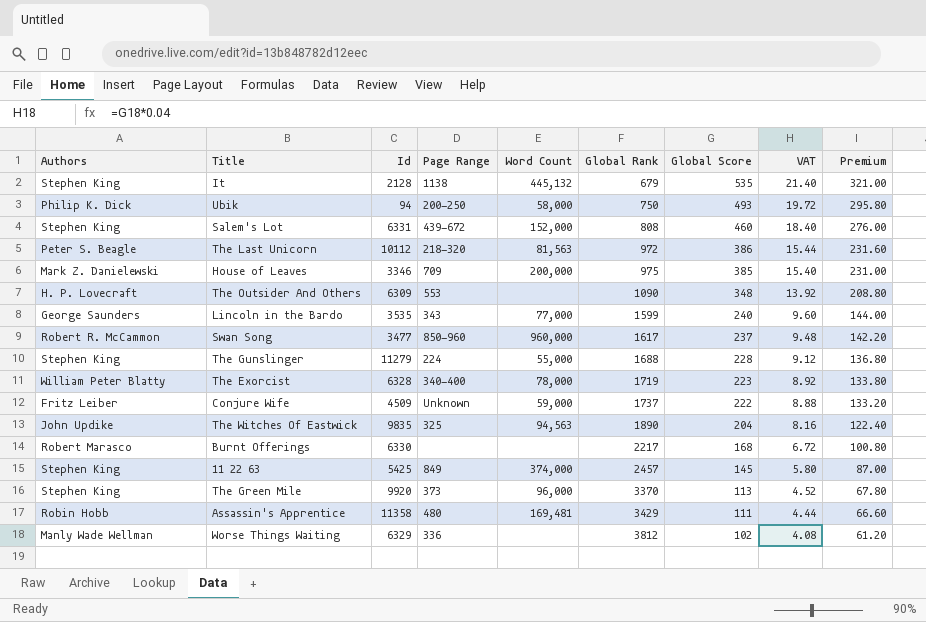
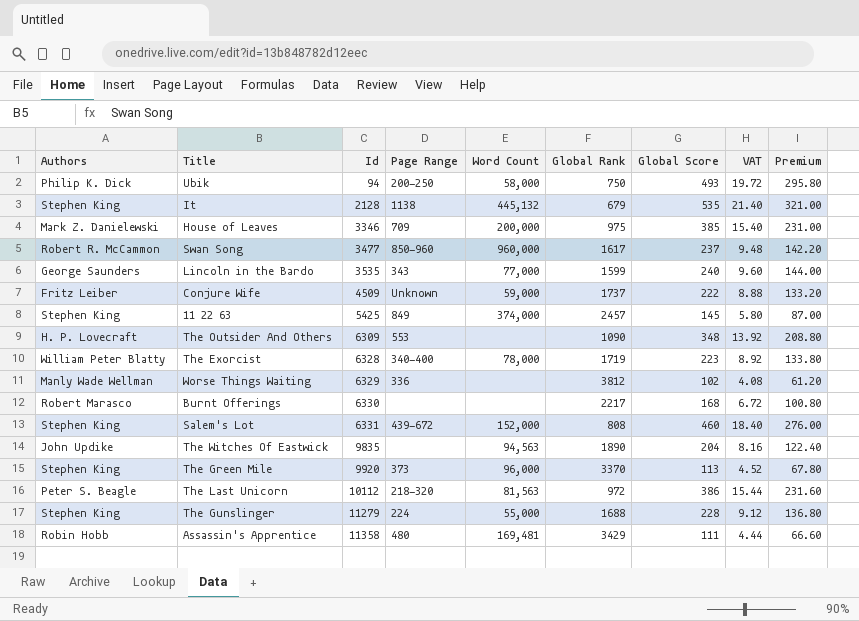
row order: Global Rank ascending -> Id ascending
The Witches Of Eastwick | Page Range: 325 -> none

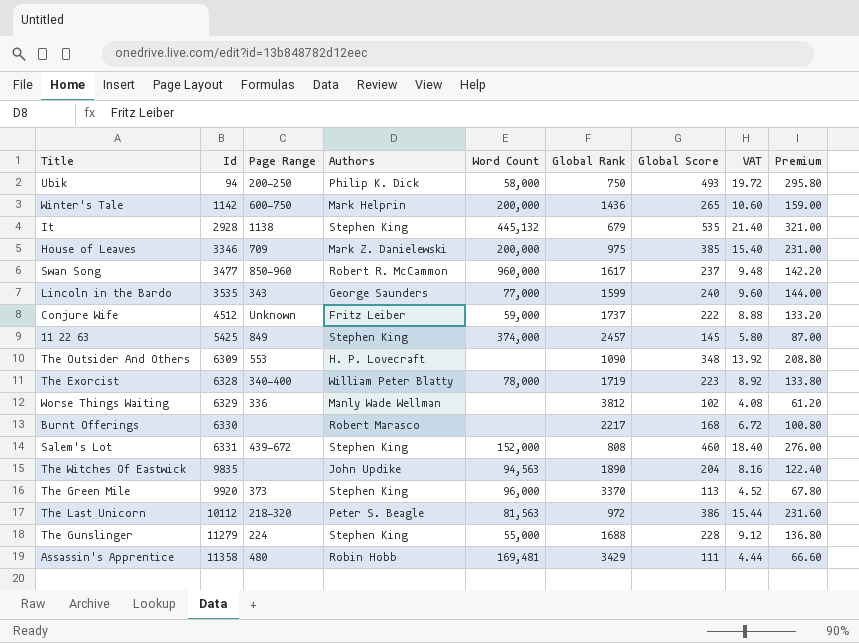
column Authors | position: 1 -> 4
row Winter's Tale: none -> 1142 | 600-750 | Mark Helprin | 200,000 | 1436 | 265 | 10.60 | 159.00
It | Id: 2128 -> 2928
Conjure Wife | Id: 4509 -> 4512

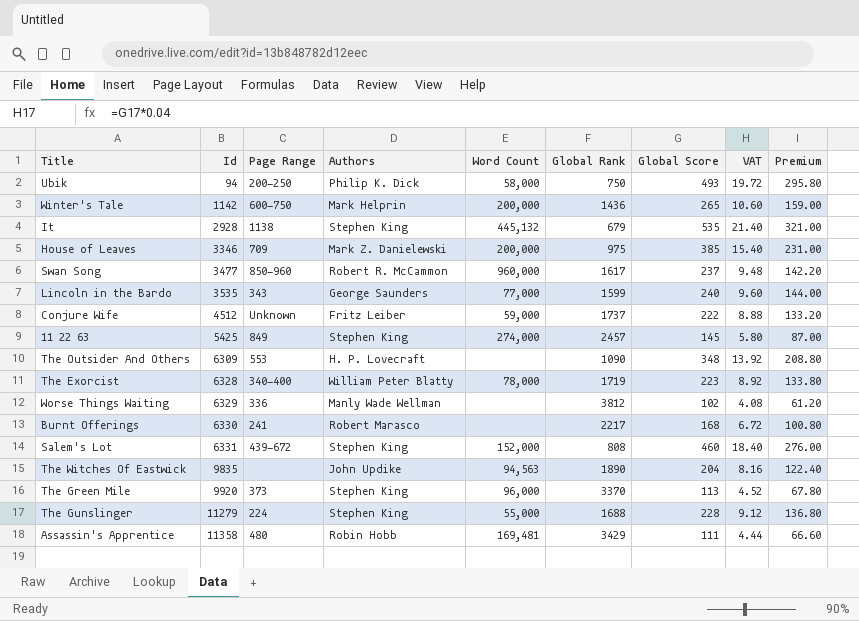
row The Last Unicorn: 10112 | 218-320 | Peter S. Beagle | 81,563 | 972 | 386 | 15.44 | 231.60 -> none
11 22 63 | Word Count: 374,000 -> 274,000
Burnt Offerings | Page Range: none -> 241

